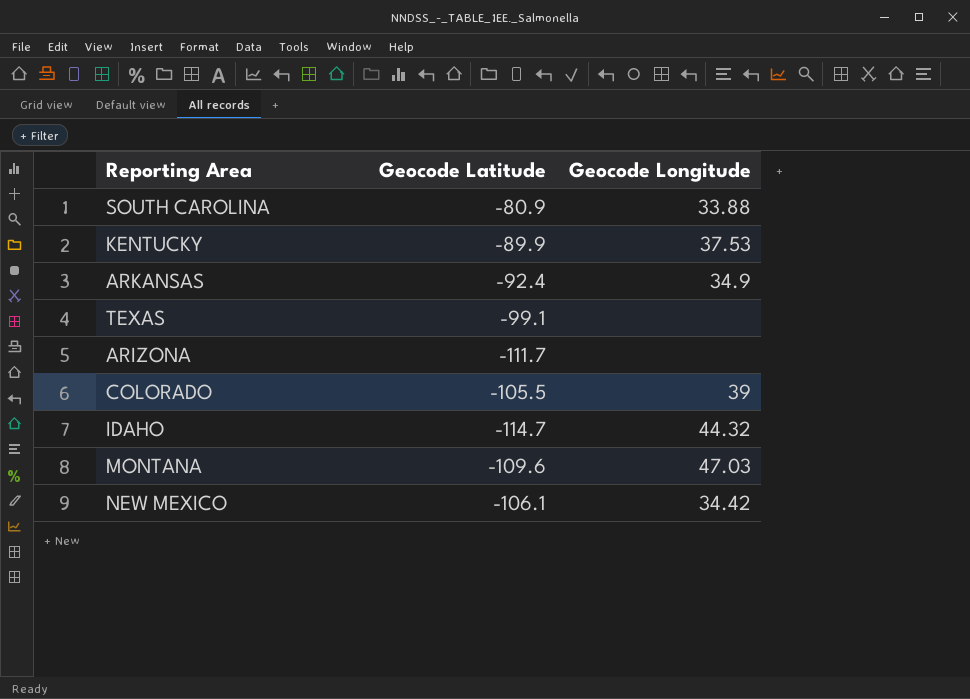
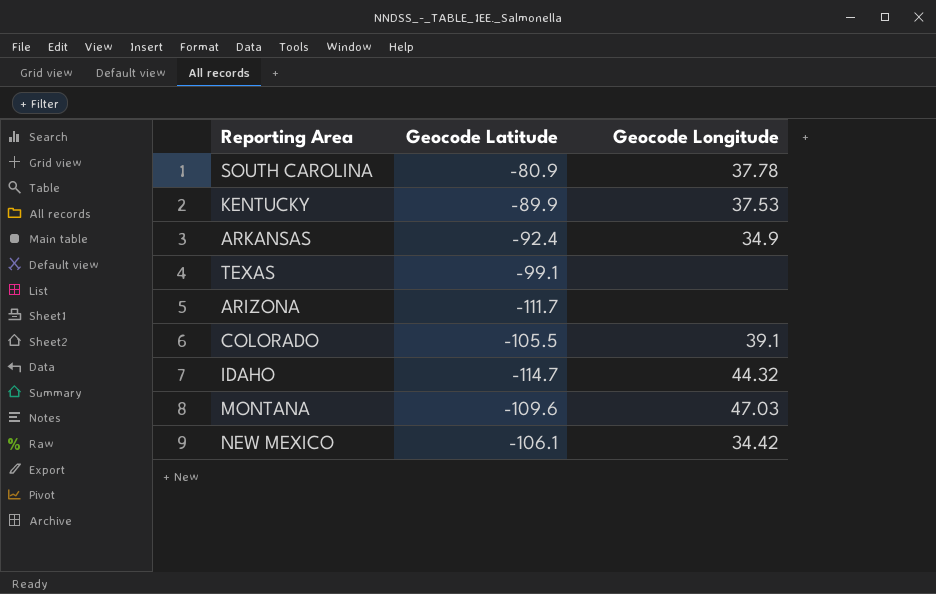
SOUTH CAROLINA | Geocode Longitude: 33.88 -> 37.78
COLORADO | Geocode Longitude: 39 -> 39.1

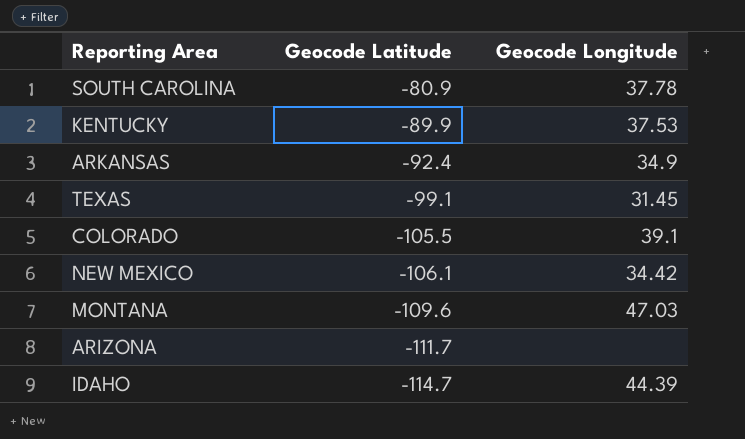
row order: none -> Geocode Latitude descending
TEXAS | Geocode Longitude: none -> 31.45
IDAHO | Geocode Longitude: 44.32 -> 44.39

